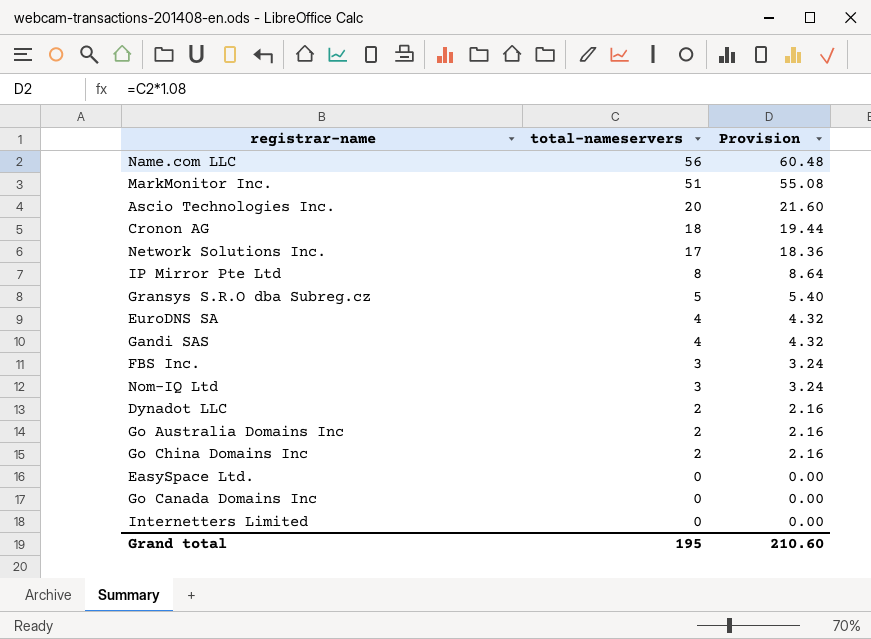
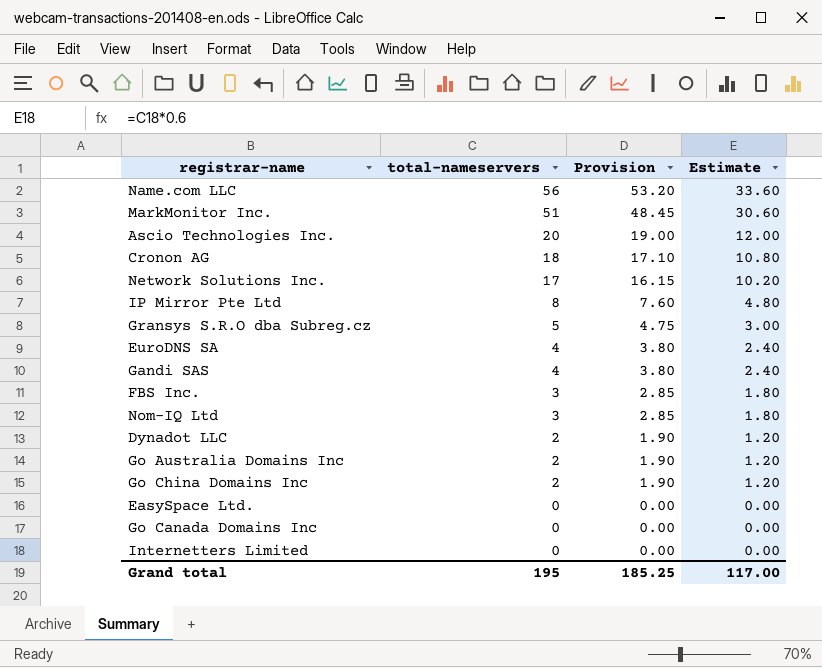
column Provision | formula: [total-nameservers] * 1.08 -> [total-nameservers] * 0.95
column Estimate | formula: none -> [total-nameservers] * 0.6
Grand total | Provision: 210.60 -> 185.25

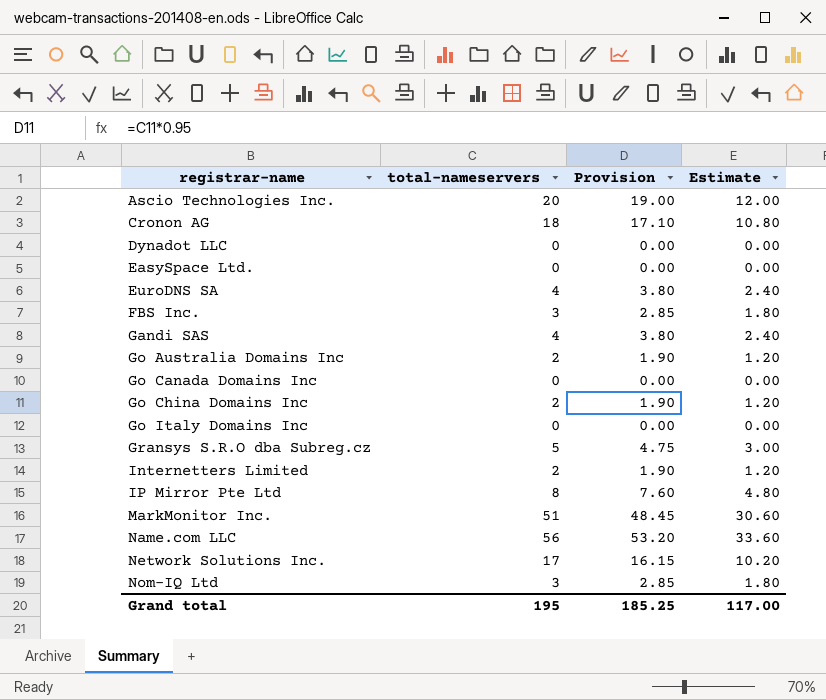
row order: total-nameservers descending -> registrar-name ascending
Dynadot LLC | total-nameservers: 2 -> 0
Dynadot LLC | Provision: 1.90 -> 0.00
Dynadot LLC | Estimate: 1.20 -> 0.00
row Go Italy Domains Inc: none -> 0 | 0.00 | 0.00
Internetters Limited | total-nameservers: 0 -> 2
Internetters Limited | Provision: 0.00 -> 1.90
Internetters Limited | Estimate: 0.00 -> 1.20

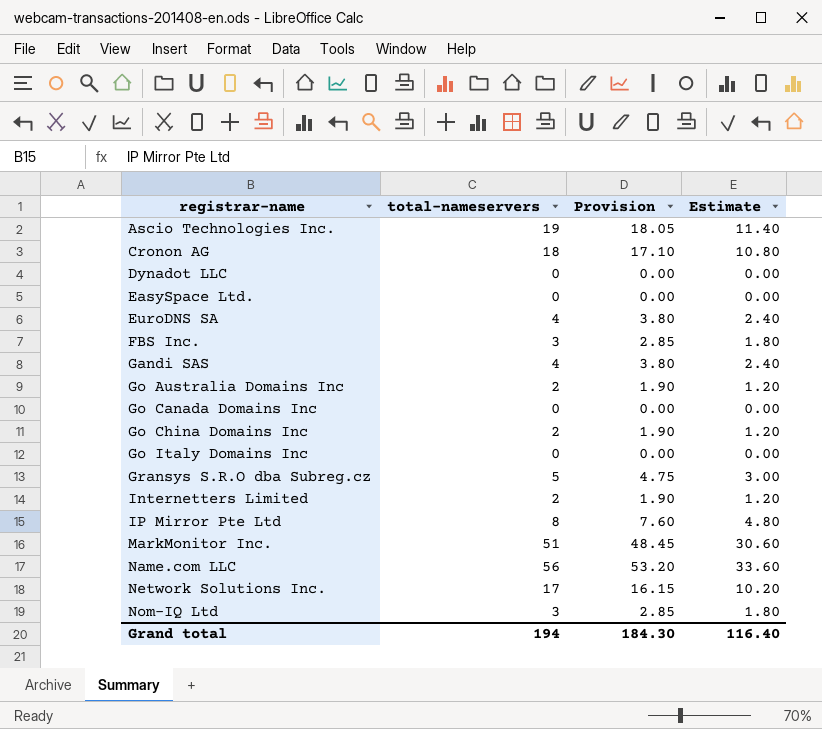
Ascio Technologies Inc. | total-nameservers: 20 -> 19
Ascio Technologies Inc. | Provision: 19.00 -> 18.05
Ascio Technologies Inc. | Estimate: 12.00 -> 11.40
Grand total | total-nameservers: 195 -> 194
Grand total | Provision: 185.25 -> 184.30
Grand total | Estimate: 117.00 -> 116.40

